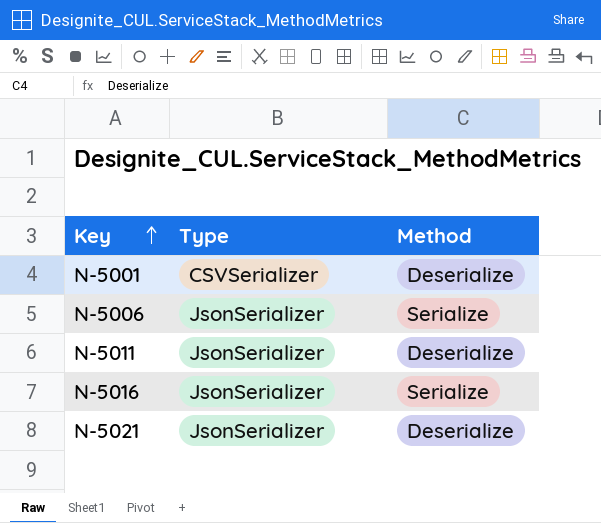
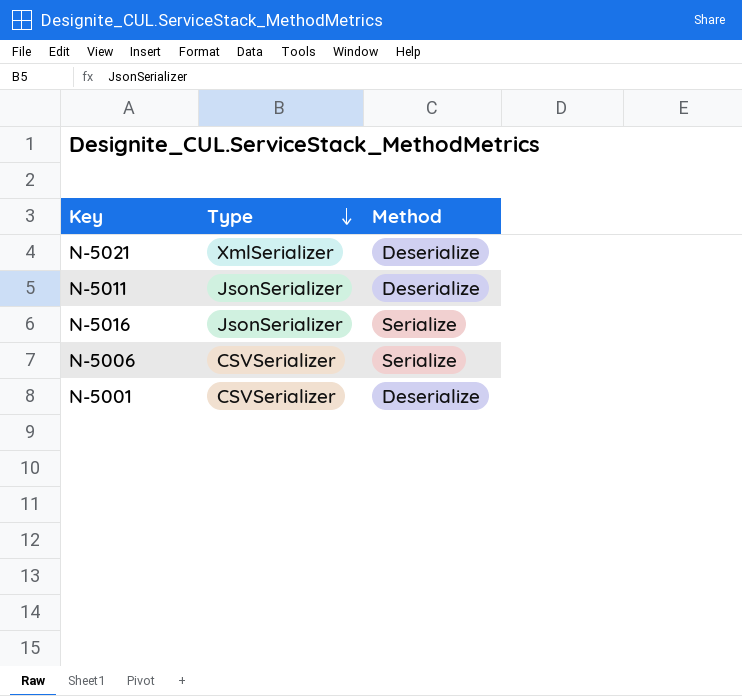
row order: Key ascending -> Type descending
N-5021 | Type: JsonSerializer -> XmlSerializer
N-5006 | Type: JsonSerializer -> CSVSerializer

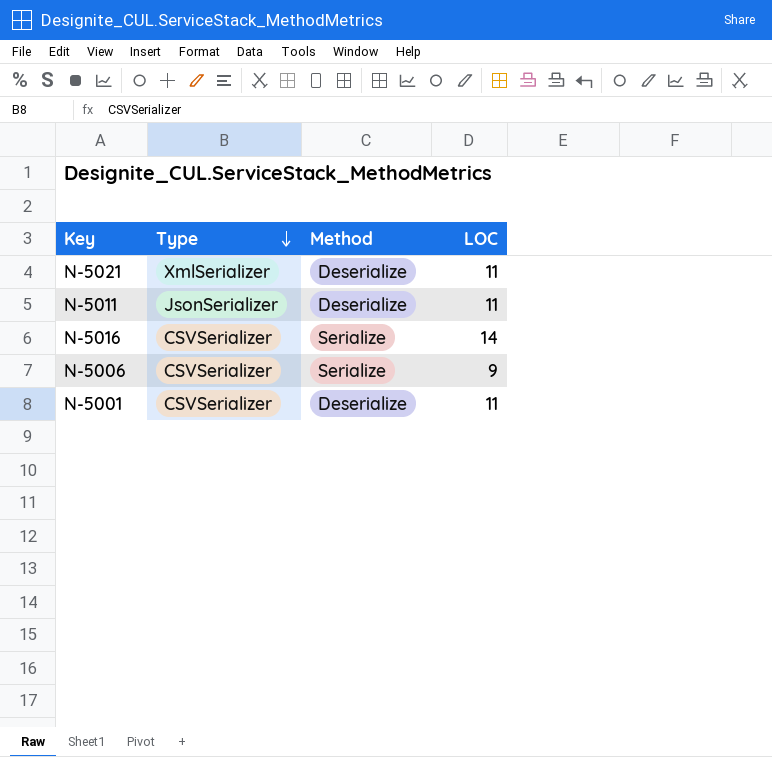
column LOC | position: none -> 4
N-5016 | Type: JsonSerializer -> CSVSerializer

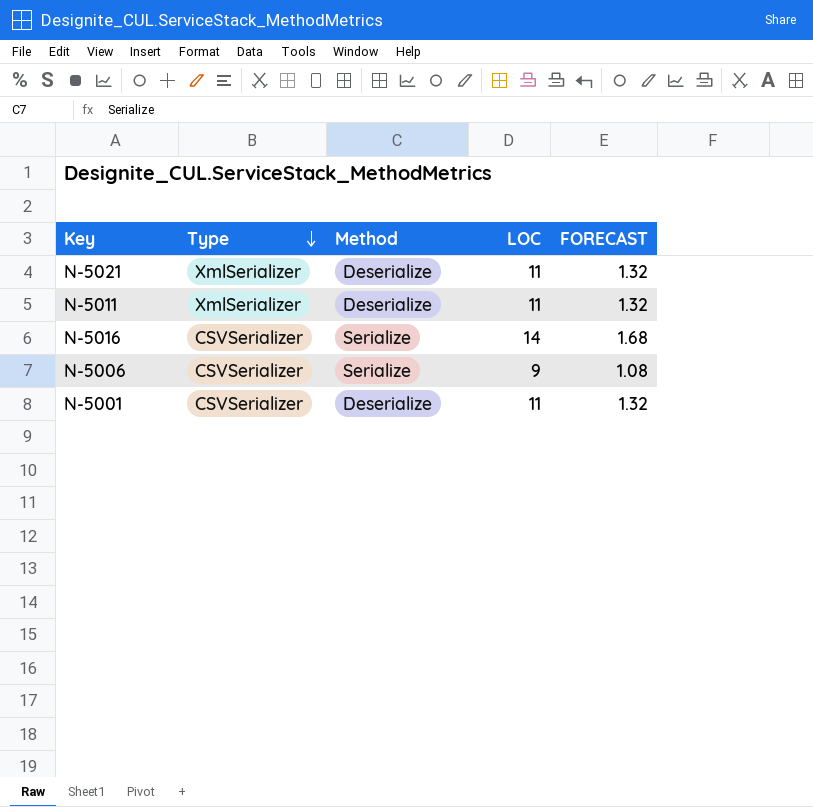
column FORECAST | formula: none -> [LOC] * 0.12
N-5011 | Type: JsonSerializer -> XmlSerializer

